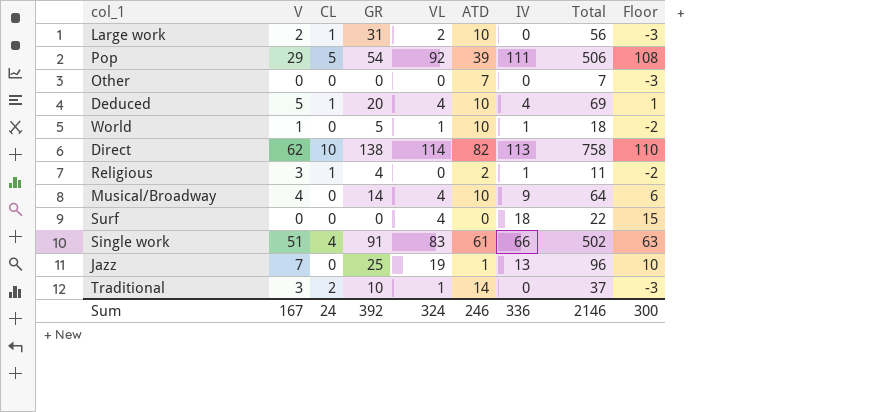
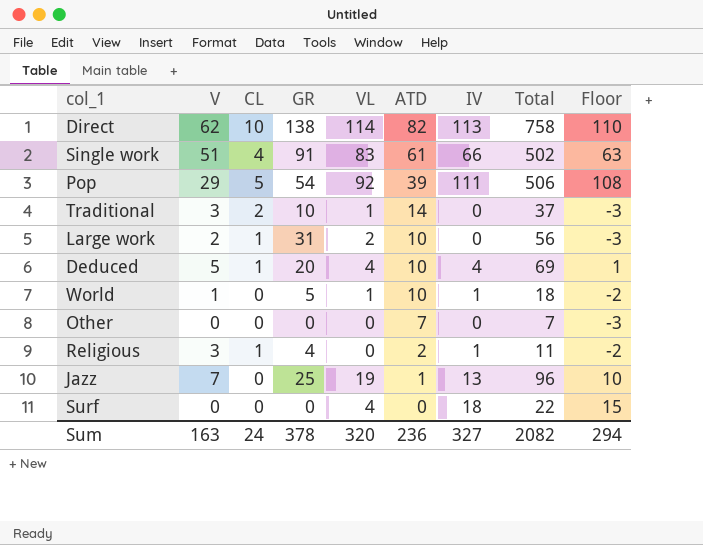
row order: none -> ATD descending
row Musical/Broadway: 4 | 0 | 14 | 4 | 10 | 9 | 64 | 6 -> none
Sum | V: 167 -> 163
Sum | GR: 392 -> 378
Sum | VL: 324 -> 320
Sum | ATD: 246 -> 236
Sum | IV: 336 -> 327
Sum | Total: 2146 -> 2082
Sum | Floor: 300 -> 294

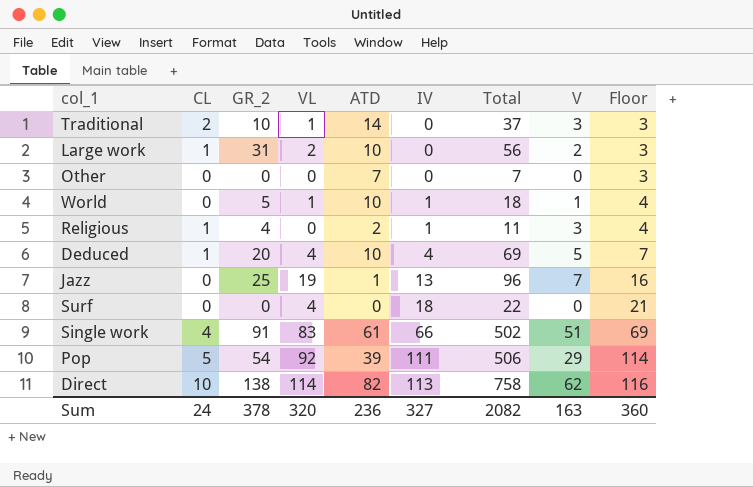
row order: ATD descending -> IV ascending
column name: GR -> GR_2
column V | position: 2 -> 8
column Floor | formula: [IV] - 3 -> [IV] + 3
Sum | Floor: 294 -> 360

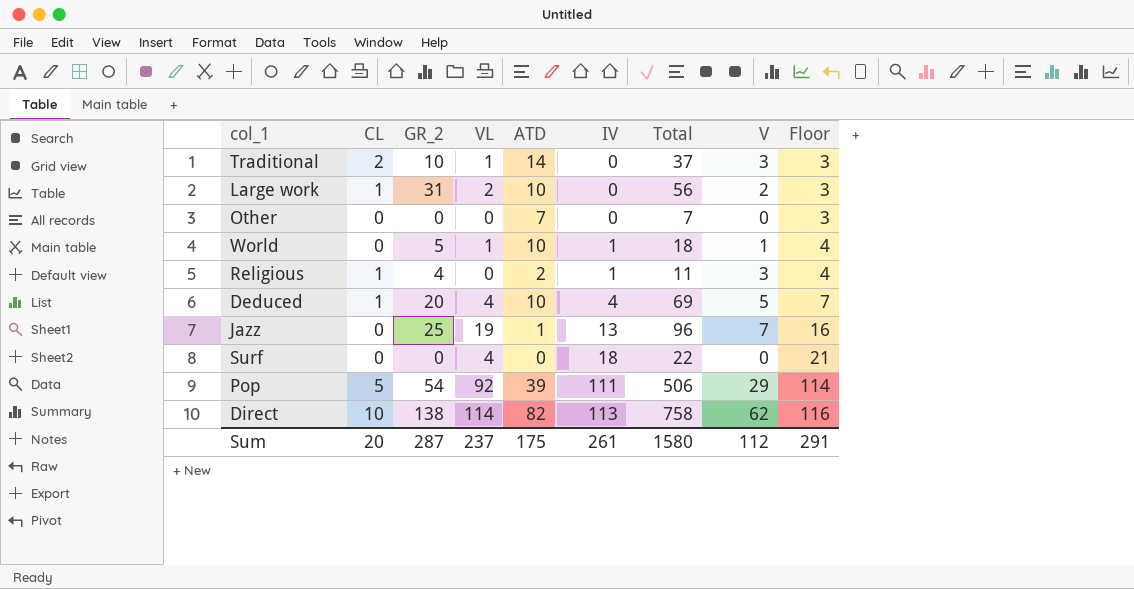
row Single work: 4 | 91 | 83 | 61 | 66 | 502 | 51 | 69 -> none
Sum | CL: 24 -> 20
Sum | GR_2: 378 -> 287
Sum | VL: 320 -> 237
Sum | ATD: 236 -> 175
Sum | IV: 327 -> 261
Sum | Total: 2082 -> 1580
Sum | V: 163 -> 112
Sum | Floor: 360 -> 291

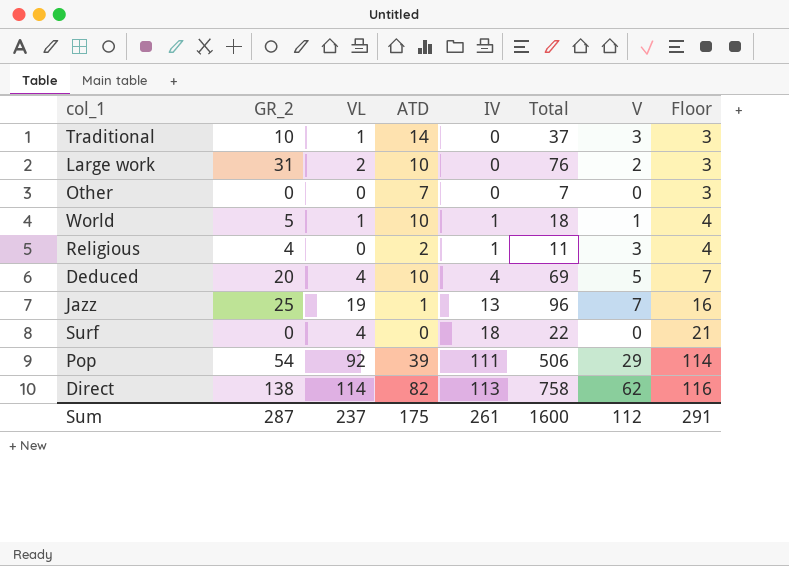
column CL | position: 2 -> none
Large work | Total: 56 -> 76
Sum | Total: 1580 -> 1600

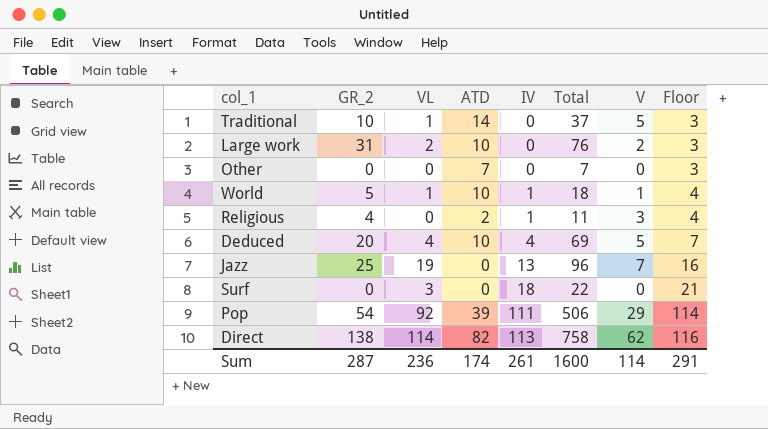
Traditional | V: 3 -> 5
Jazz | ATD: 1 -> 0
Surf | VL: 4 -> 3
Sum | VL: 237 -> 236
Sum | ATD: 175 -> 174
Sum | V: 112 -> 114

